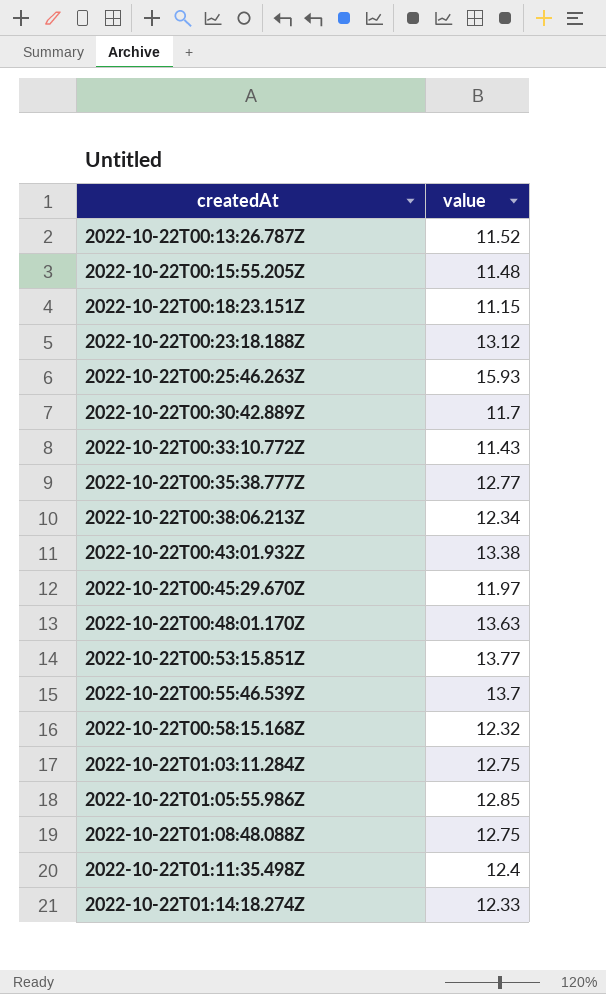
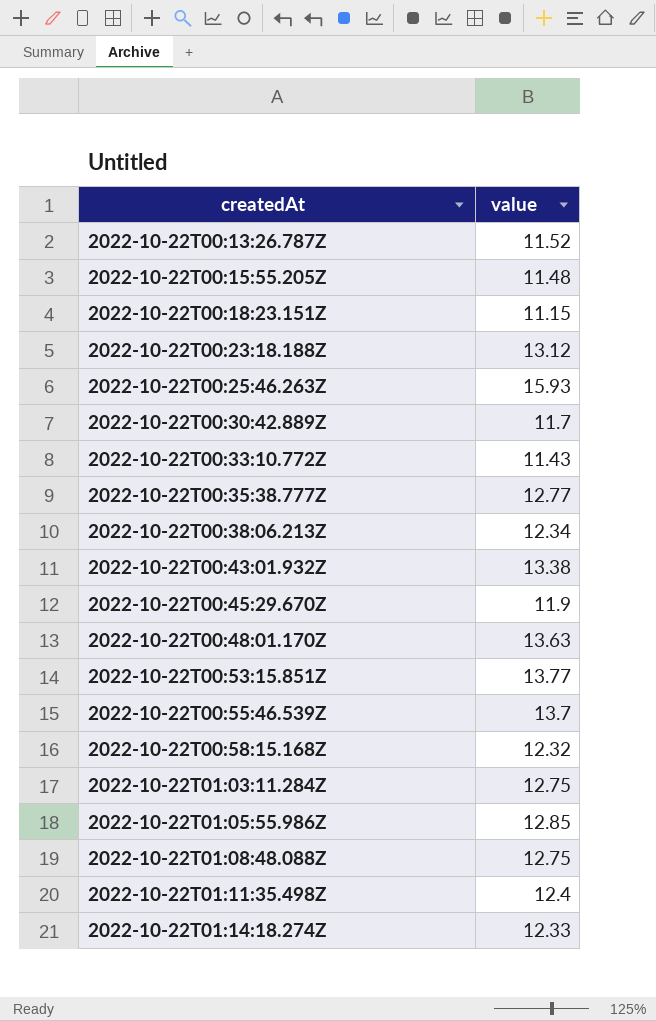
2022-10-22T00:45:29.670Z | value: 11.97 -> 11.9

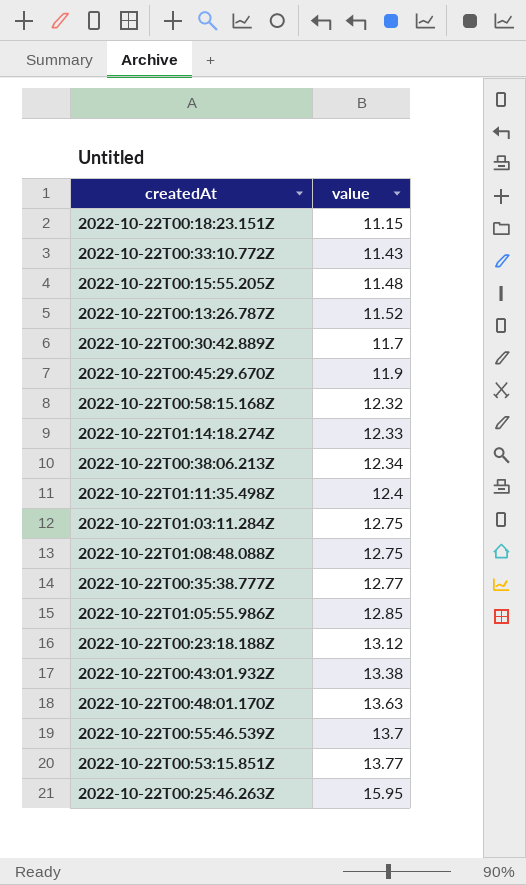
row order: createdAt ascending -> value ascending
2022-10-22T00:25:46.263Z | value: 15.93 -> 15.95

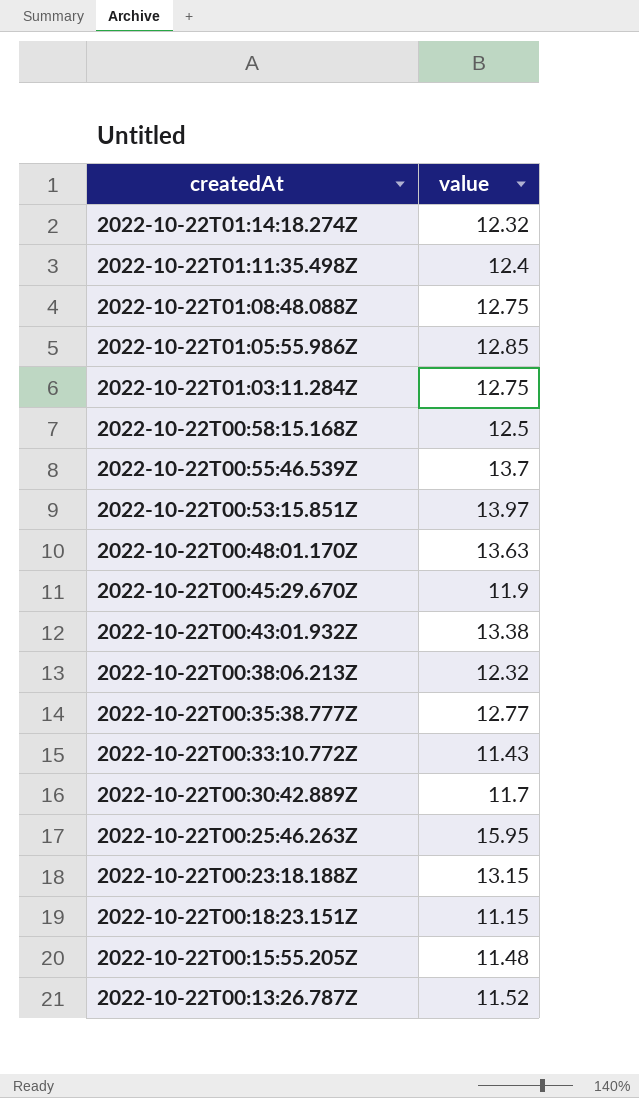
row order: value ascending -> createdAt descending
2022-10-22T01:14:18.274Z | value: 12.33 -> 12.32
2022-10-22T00:58:15.168Z | value: 12.32 -> 12.5
2022-10-22T00:53:15.851Z | value: 13.77 -> 13.97
2022-10-22T00:38:06.213Z | value: 12.34 -> 12.32
2022-10-22T00:23:18.188Z | value: 13.12 -> 13.15

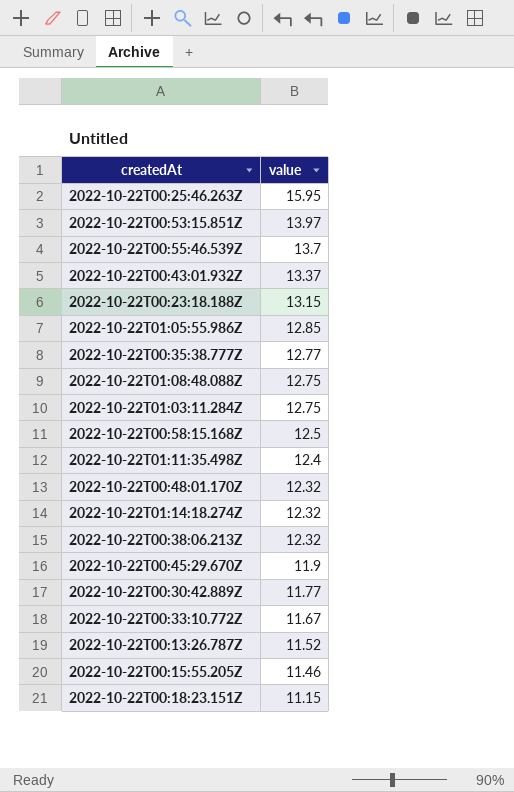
row order: createdAt descending -> value descending
2022-10-22T00:43:01.932Z | value: 13.38 -> 13.37
2022-10-22T00:48:01.170Z | value: 13.63 -> 12.32
2022-10-22T00:30:42.889Z | value: 11.7 -> 11.77
2022-10-22T00:33:10.772Z | value: 11.43 -> 11.67
2022-10-22T00:15:55.205Z | value: 11.48 -> 11.46

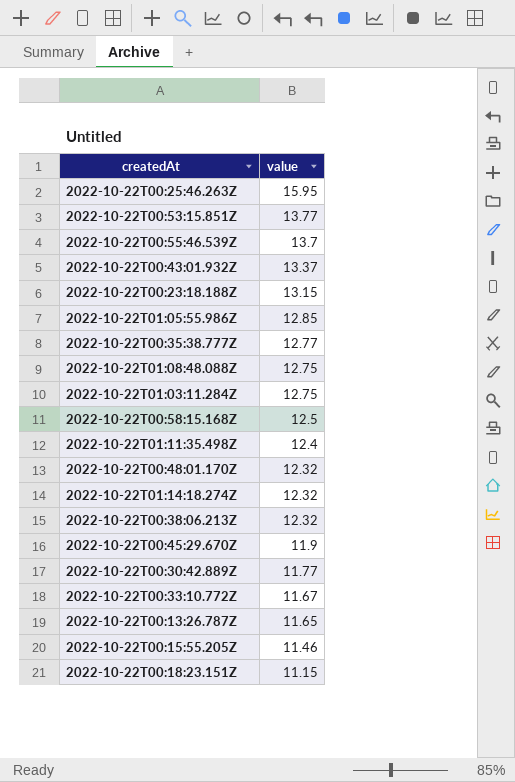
2022-10-22T00:53:15.851Z | value: 13.97 -> 13.77
2022-10-22T00:13:26.787Z | value: 11.52 -> 11.65

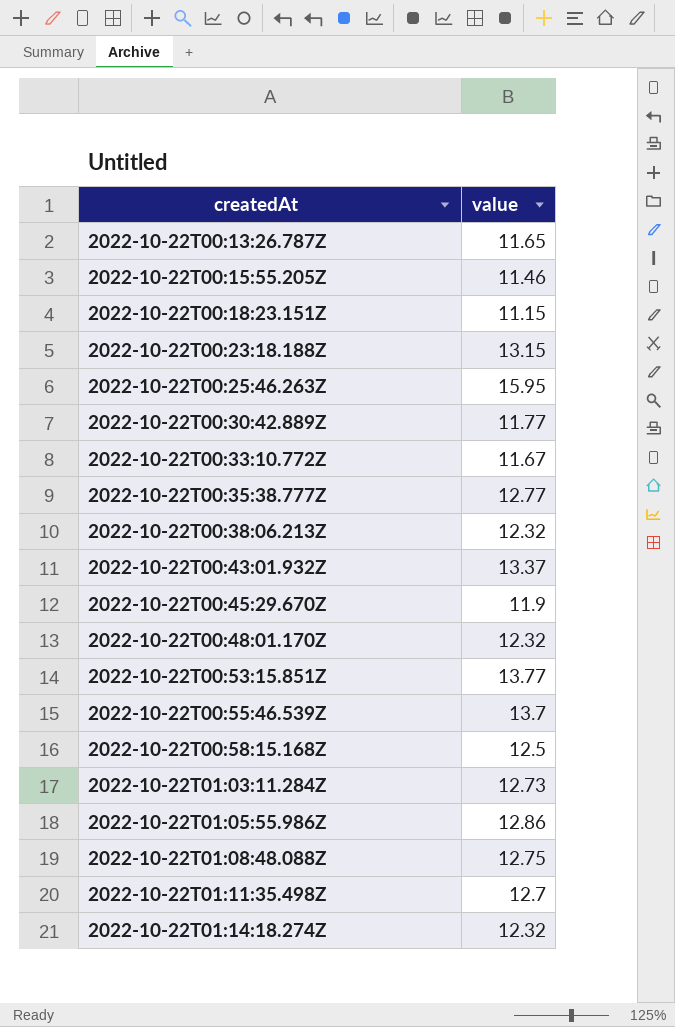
row order: value descending -> createdAt ascending
2022-10-22T01:03:11.284Z | value: 12.75 -> 12.73
2022-10-22T01:05:55.986Z | value: 12.85 -> 12.86
2022-10-22T01:11:35.498Z | value: 12.4 -> 12.7

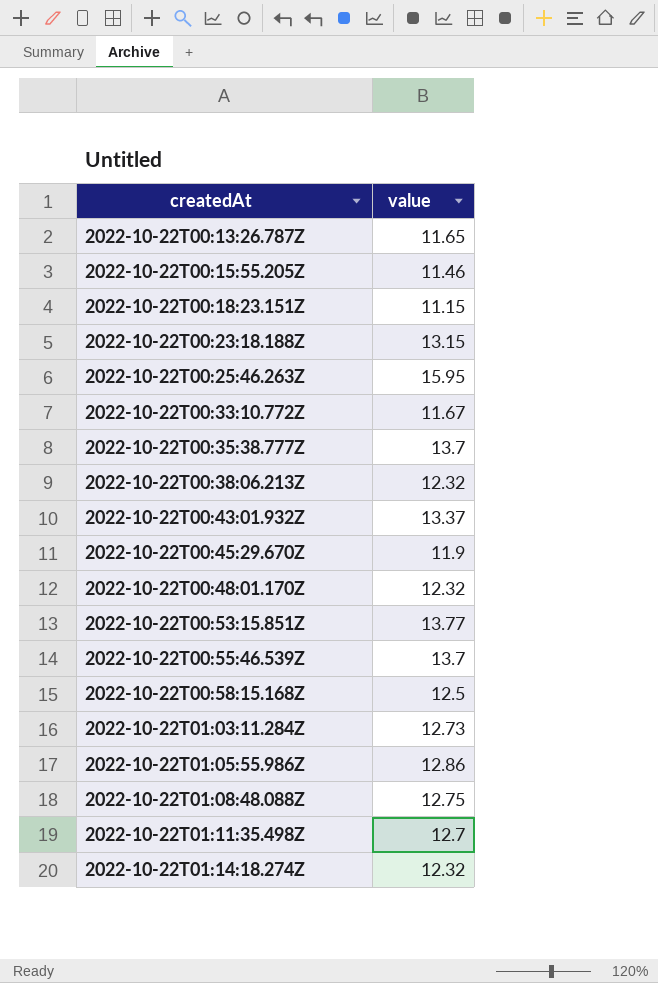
row 2022-10-22T00:30:42.889Z: 11.77 -> none
2022-10-22T00:35:38.777Z | value: 12.77 -> 13.7

